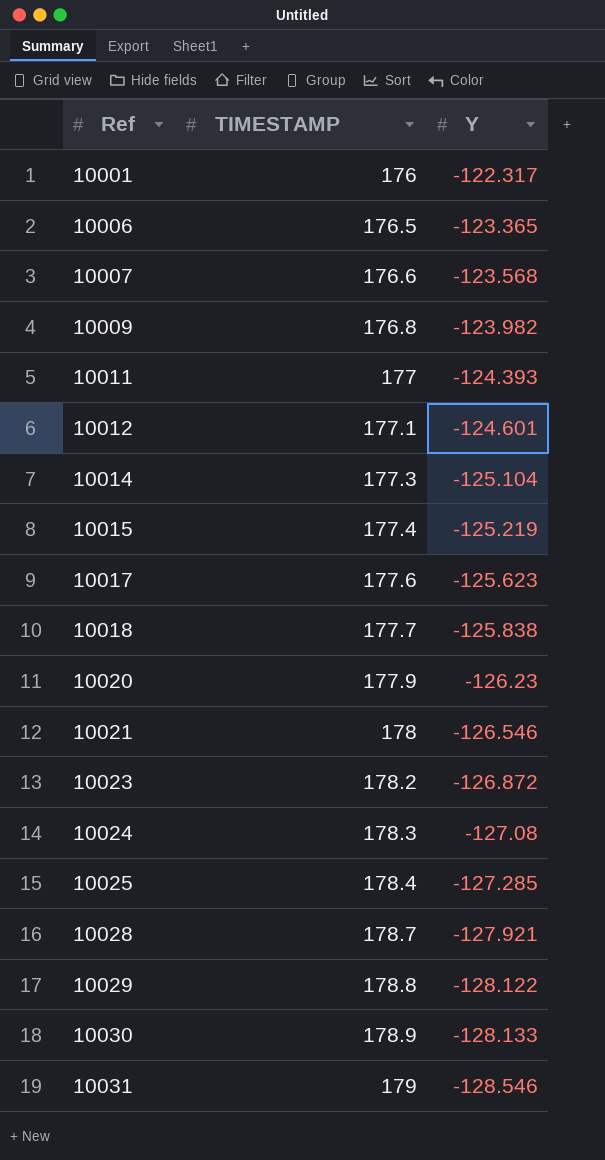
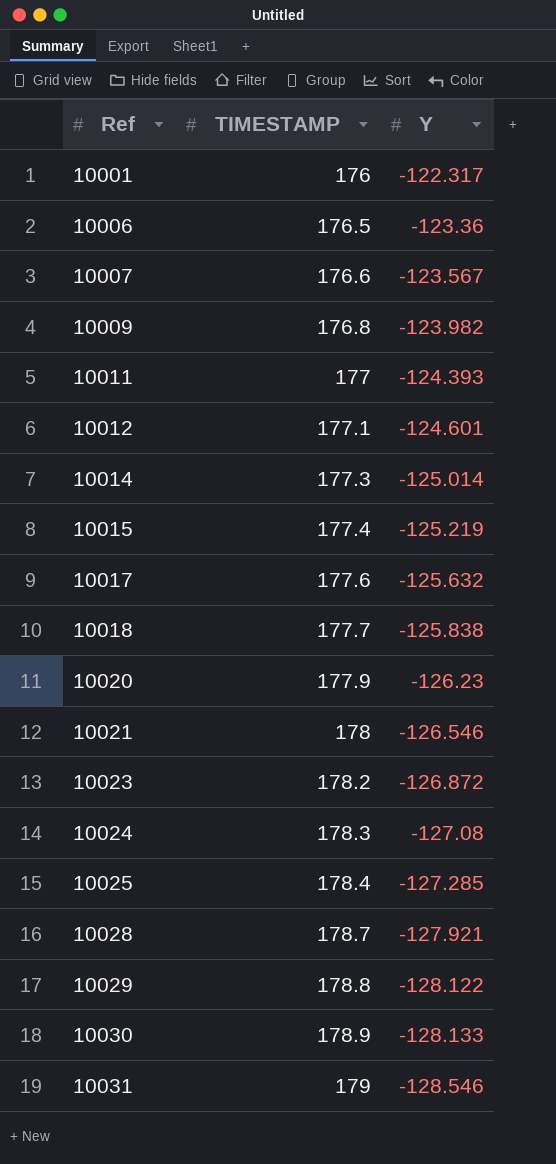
10006 | Y: -123.365 -> -123.36
10007 | Y: -123.568 -> -123.567
10014 | Y: -125.104 -> -125.014
10017 | Y: -125.623 -> -125.632

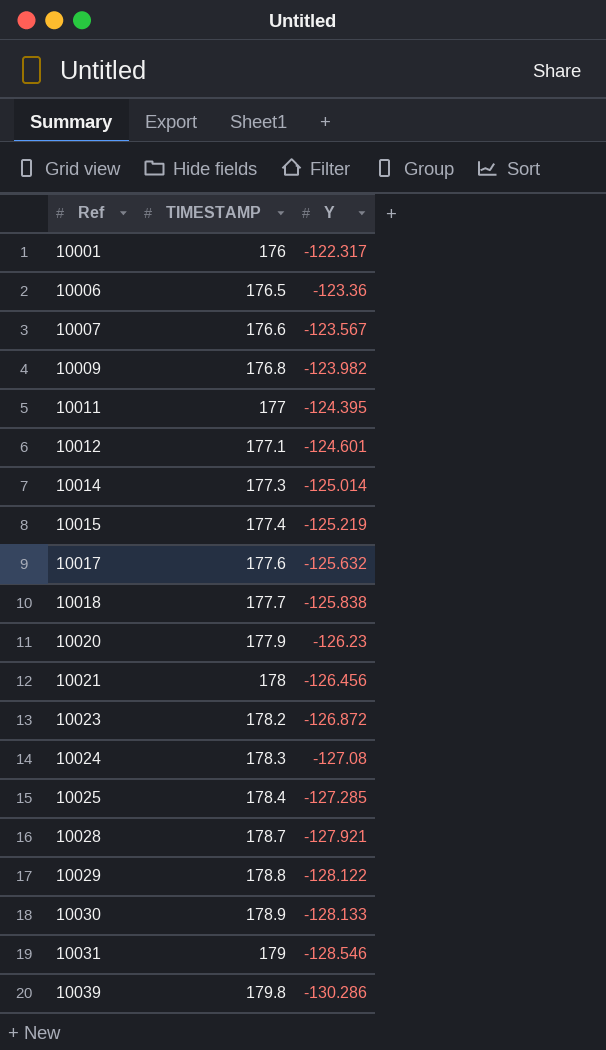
10011 | Y: -124.393 -> -124.395
10021 | Y: -126.546 -> -126.456
row 10039: none -> 179.8 | -130.286

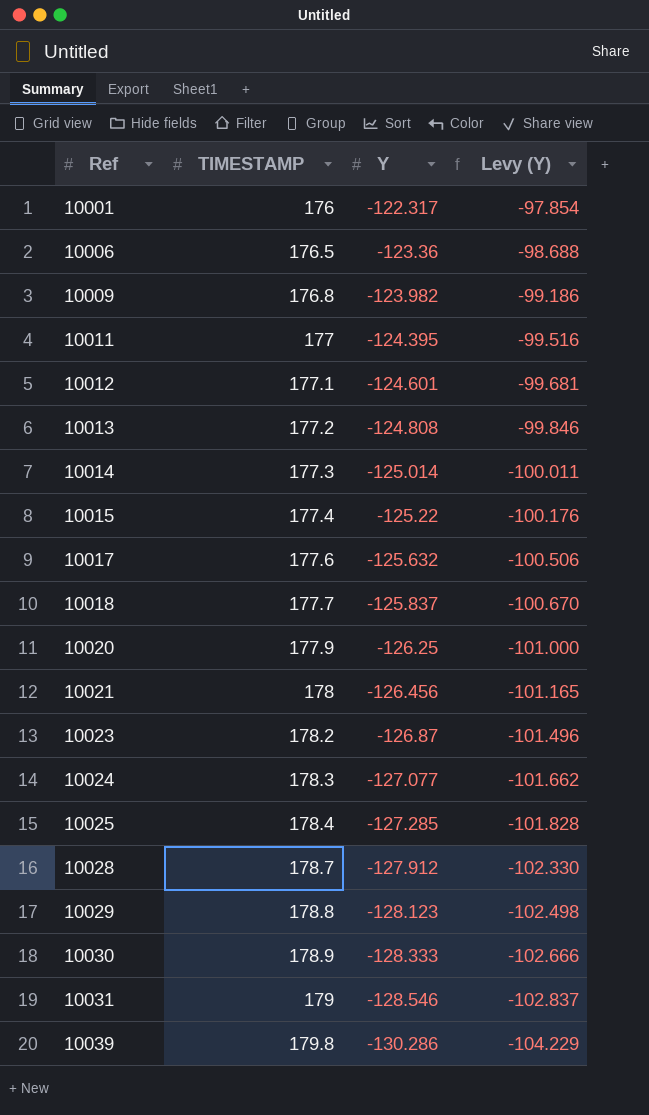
column Levy (Y) | formula: none -> [Y] * 0.8
row 10007: 176.6 | -123.567 -> none
row 10013: none -> 177.2 | -124.808 | -99.846
10015 | Y: -125.219 -> -125.22
10018 | Y: -125.838 -> -125.837
10020 | Y: -126.23 -> -126.25
10023 | Y: -126.872 -> -126.87
10024 | Y: -127.08 -> -127.077
10028 | Y: -127.921 -> -127.912
10029 | Y: -128.122 -> -128.123
10030 | Y: -128.133 -> -128.333

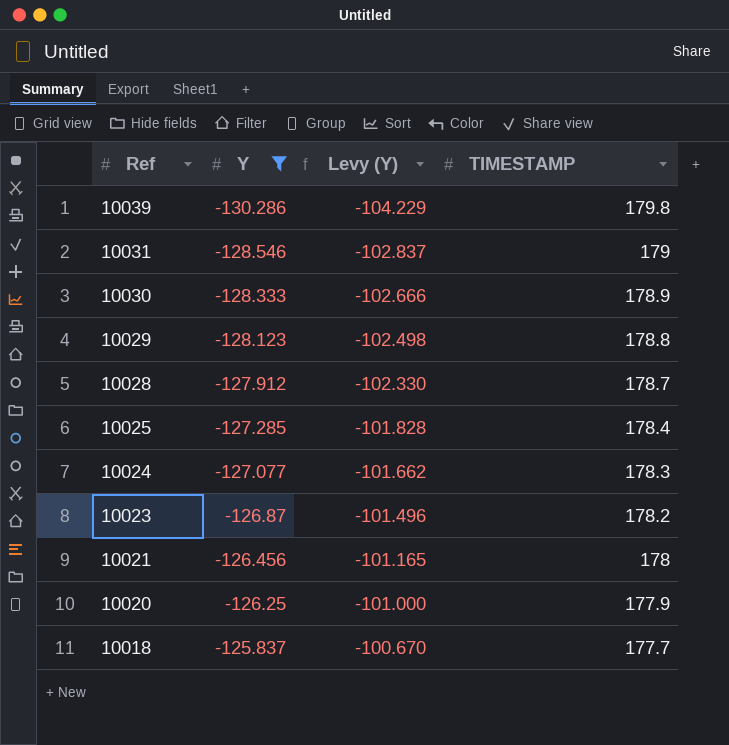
filter: none -> Y <= -125.837
row order: Ref ascending -> Ref descending
column TIMESTAMP | position: 2 -> 4

